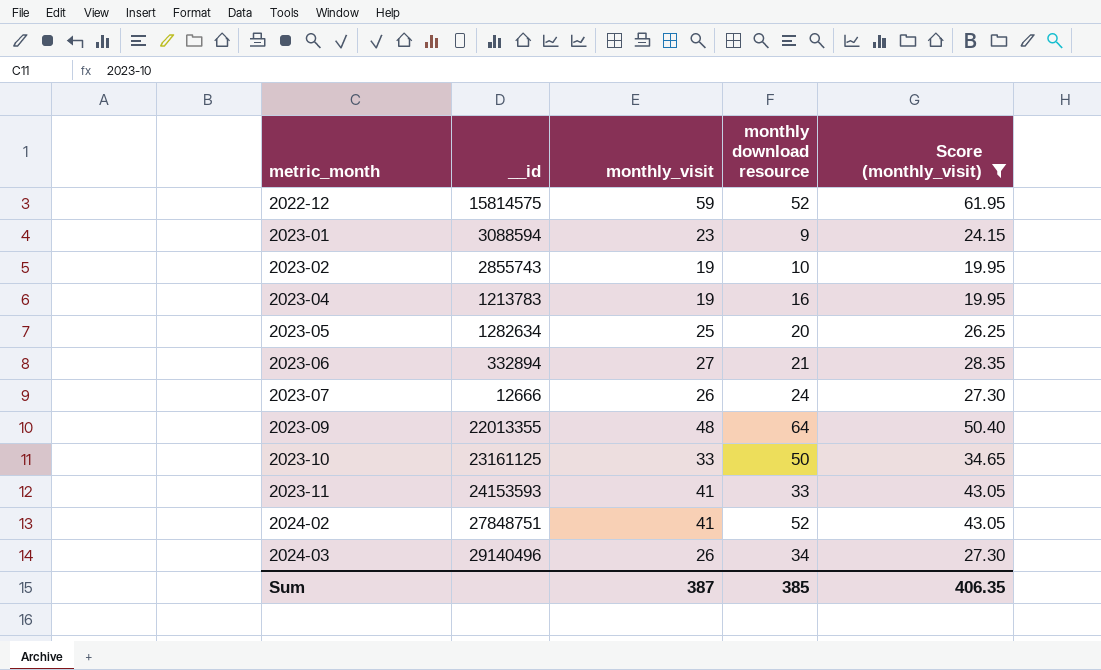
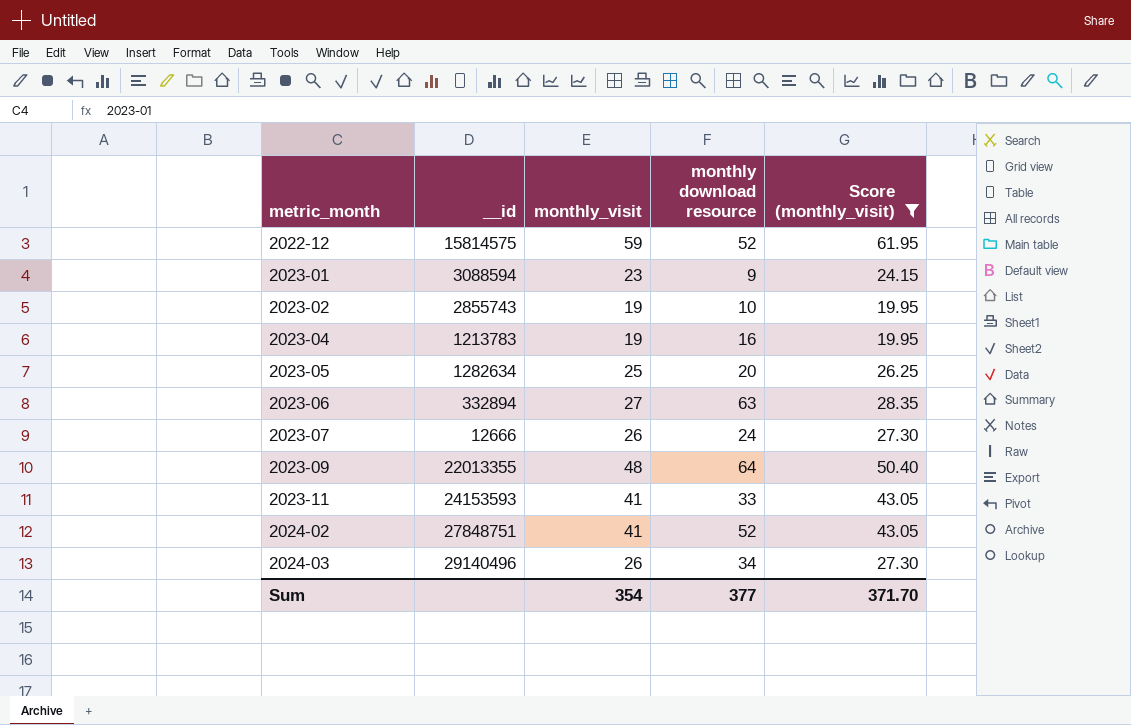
row 2023-10: 23161125 | 33 | 50 | 34.65 -> none
2023-06 | monthly download resource: 21 -> 63
Sum | monthly_visit: 387 -> 354
Sum | monthly download resource: 385 -> 377
Sum | Score (monthly_visit): 406.35 -> 371.70

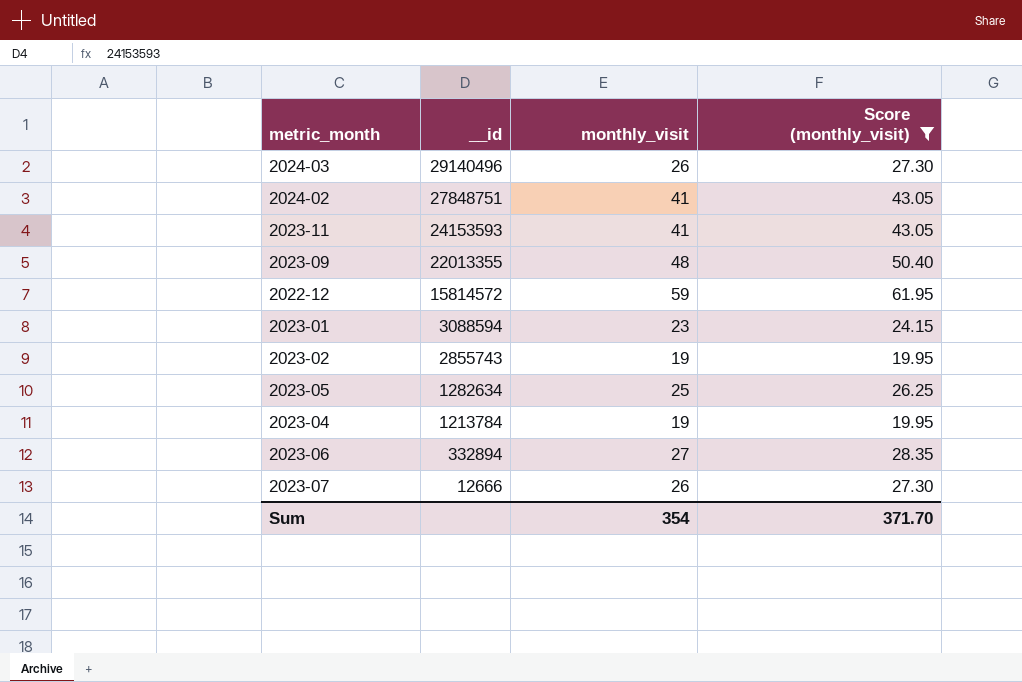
row order: metric_month ascending -> __id descending
column monthly download resource | position: 4 -> none
2022-12 | __id: 15814575 -> 15814572
2023-04 | __id: 1213783 -> 1213784

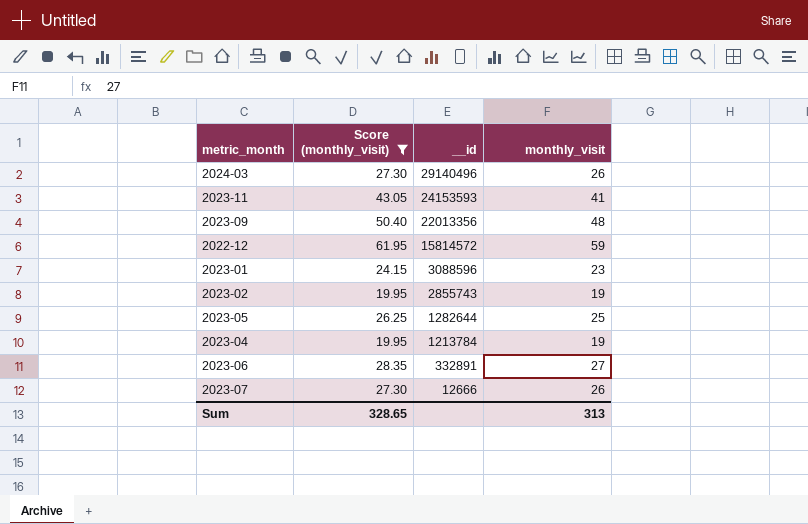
column Score (monthly_visit) | position: 4 -> 2
row 2024-02: 27848751 | 41 | 43.05 -> none
2023-09 | __id: 22013355 -> 22013356
2023-01 | __id: 3088594 -> 3088596
2023-05 | __id: 1282634 -> 1282644
2023-06 | __id: 332894 -> 332891
Sum | Score (monthly_visit): 371.70 -> 328.65
Sum | monthly_visit: 354 -> 313

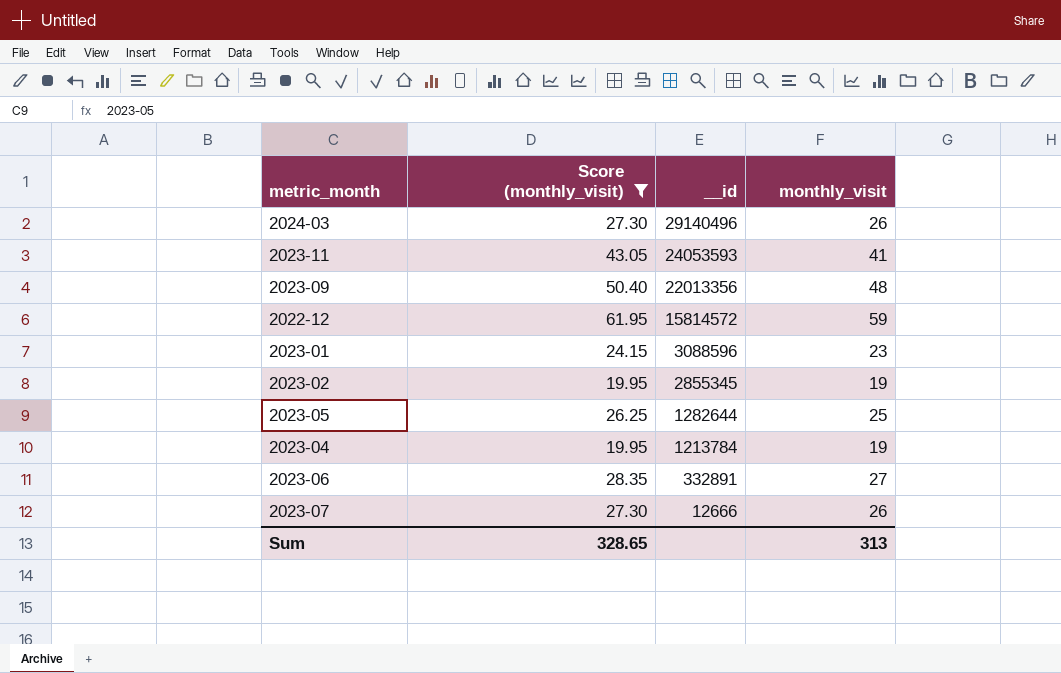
2023-11 | __id: 24153593 -> 24053593
2023-02 | __id: 2855743 -> 2855345

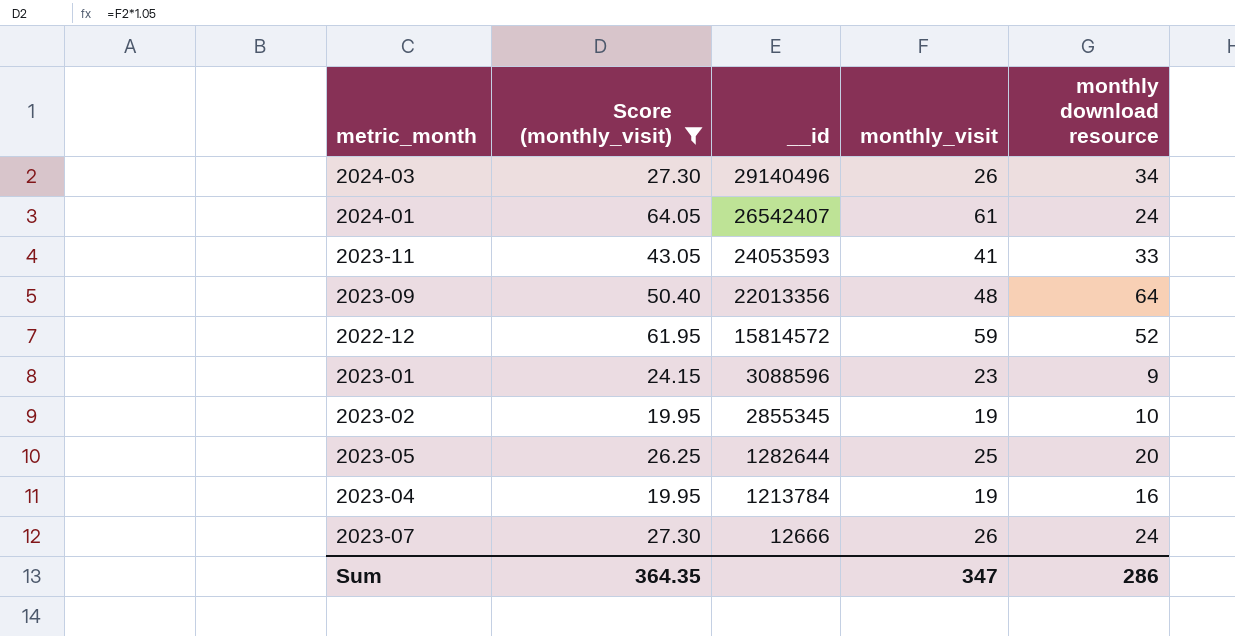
column monthly download resource | position: none -> 5
row 2023-06: 28.35 | 332891 | 27 -> none
row 2024-01: none -> 64.05 | 26542407 | 61 | 24
Sum | Score (monthly_visit): 328.65 -> 364.35
Sum | monthly_visit: 313 -> 347

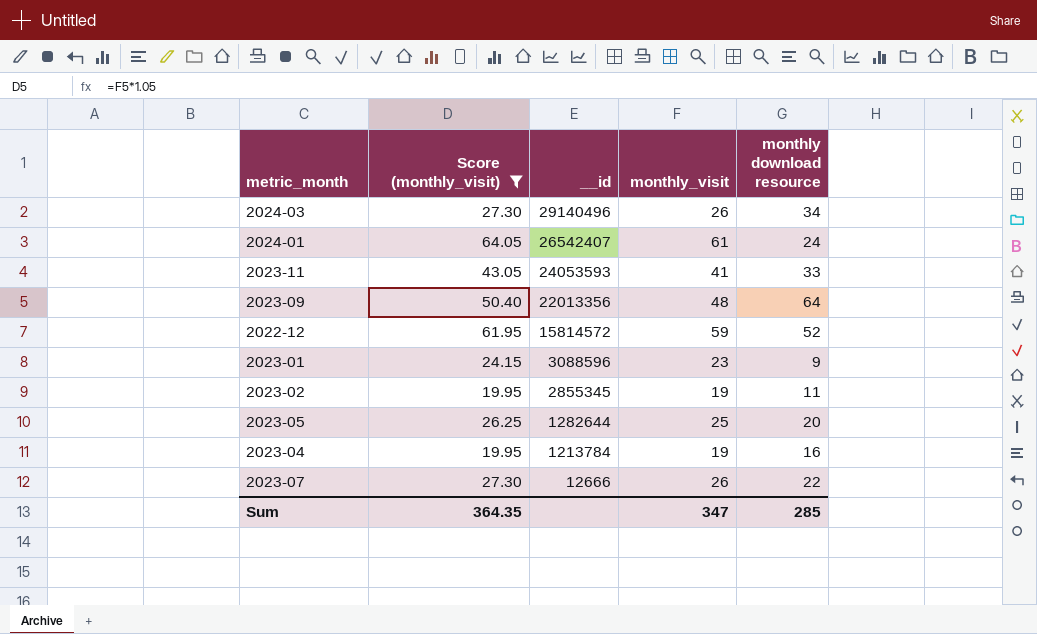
2023-02 | monthly download resource: 10 -> 11
2023-07 | monthly download resource: 24 -> 22
Sum | monthly download resource: 286 -> 285

